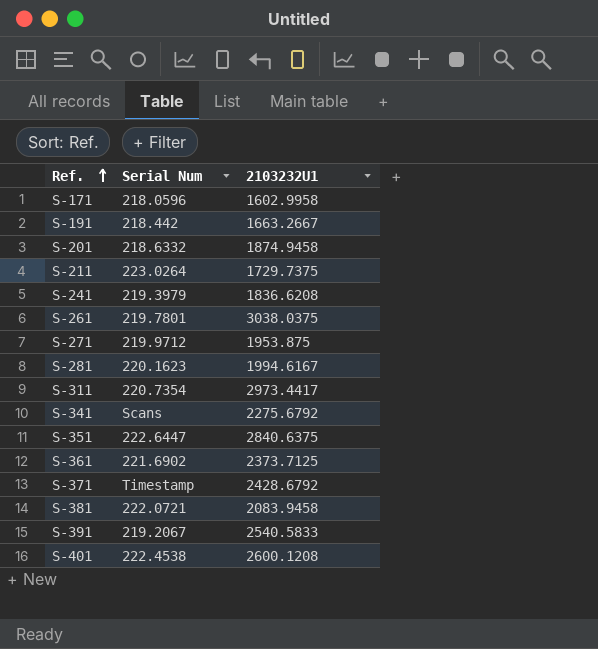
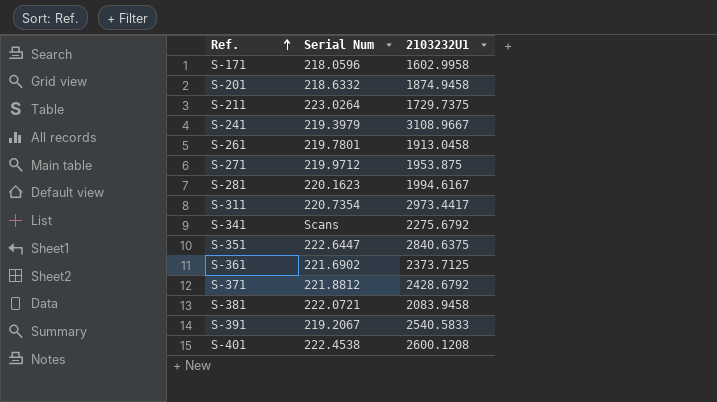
row S-191: 218.442 | 1663.2667 -> none
S-241 | 2103232U1: 1836.6208 -> 3108.9667
S-261 | 2103232U1: 3038.0375 -> 1913.0458
S-371 | Serial Num: Timestamp -> 221.8812

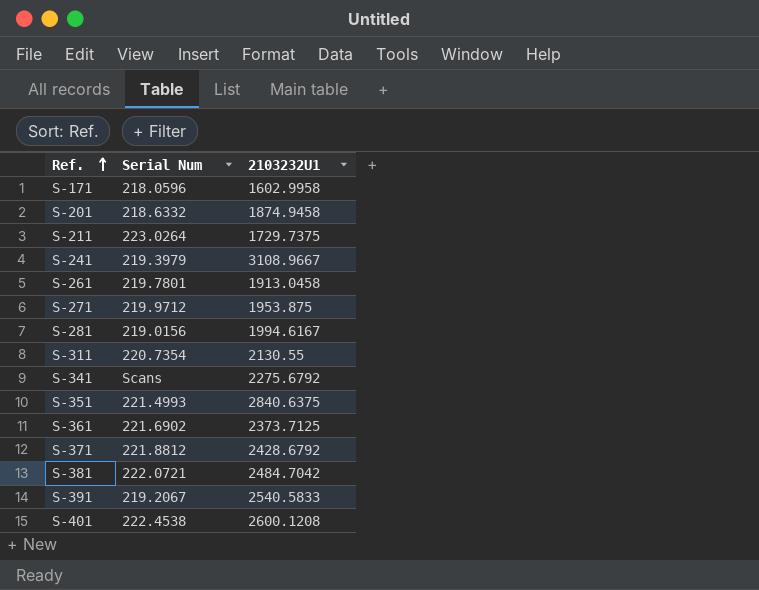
S-281 | Serial Num: 220.1623 -> 219.0156
S-311 | 2103232U1: 2973.4417 -> 2130.55
S-351 | Serial Num: 222.6447 -> 221.4993
S-381 | 2103232U1: 2083.9458 -> 2484.7042

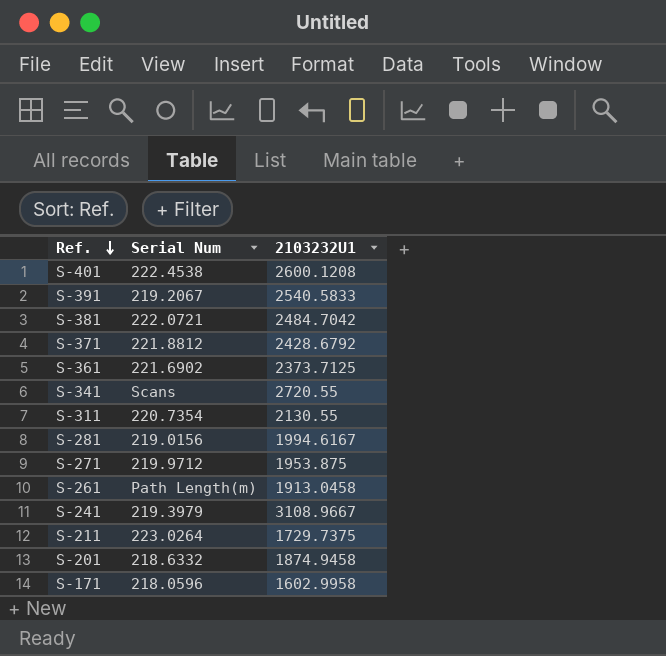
row order: Ref. ascending -> Ref. descending
row S-351: 221.4993 | 2840.6375 -> none
S-341 | 2103232U1: 2275.6792 -> 2720.55
S-261 | Serial Num: 219.7801 -> Path Length(m)

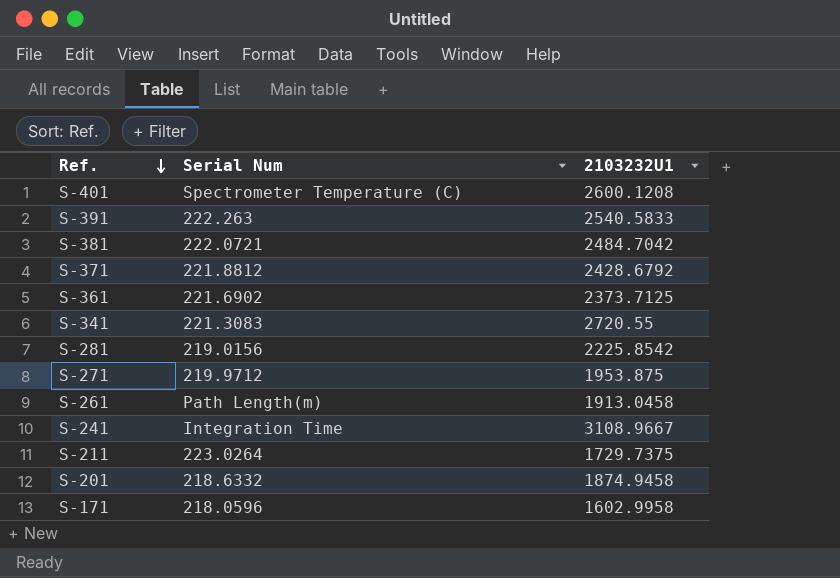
row S-311: 220.7354 | 2130.55 -> none
S-401 | Serial Num: 222.4538 -> Spectrometer Temperature (C)
S-391 | Serial Num: 219.2067 -> 222.263
S-341 | Serial Num: Scans -> 221.3083
S-281 | 2103232U1: 1994.6167 -> 2225.8542
S-241 | Serial Num: 219.3979 -> Integration Time

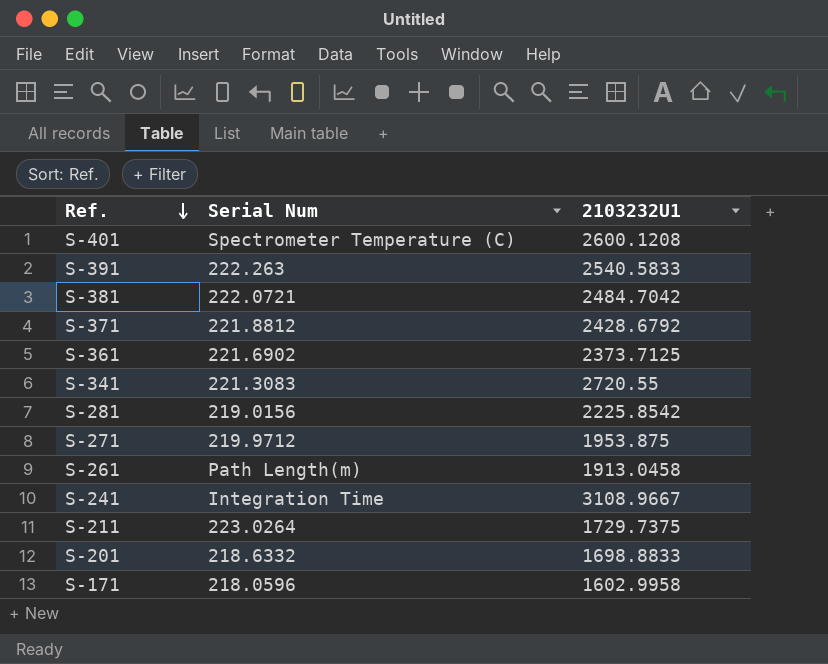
S-201 | 2103232U1: 1874.9458 -> 1698.8833

